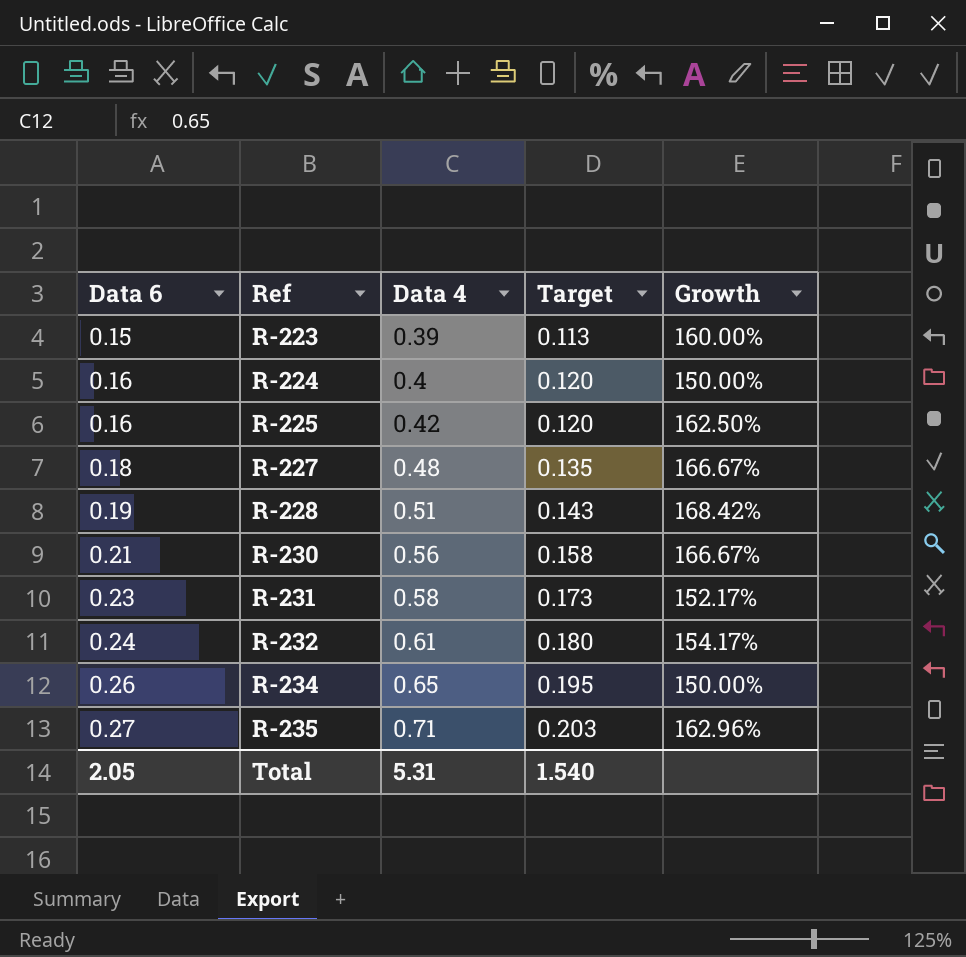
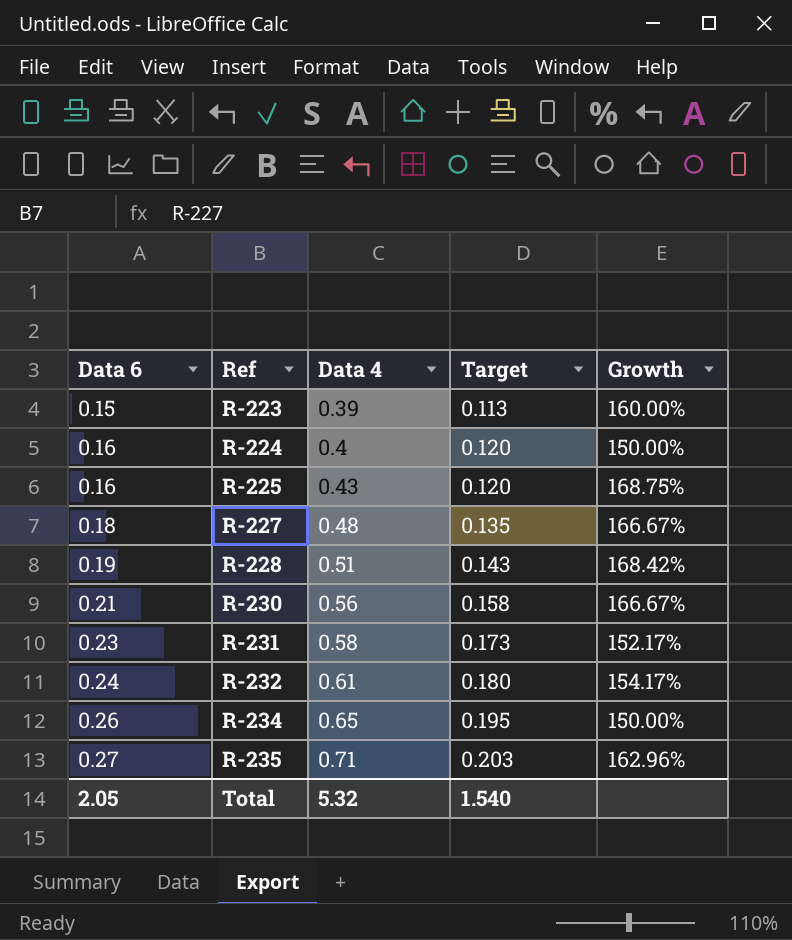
R-225 | Data 4: 0.42 -> 0.43
R-225 | Growth: 162.50% -> 168.75%
Total | Data 4: 5.31 -> 5.32

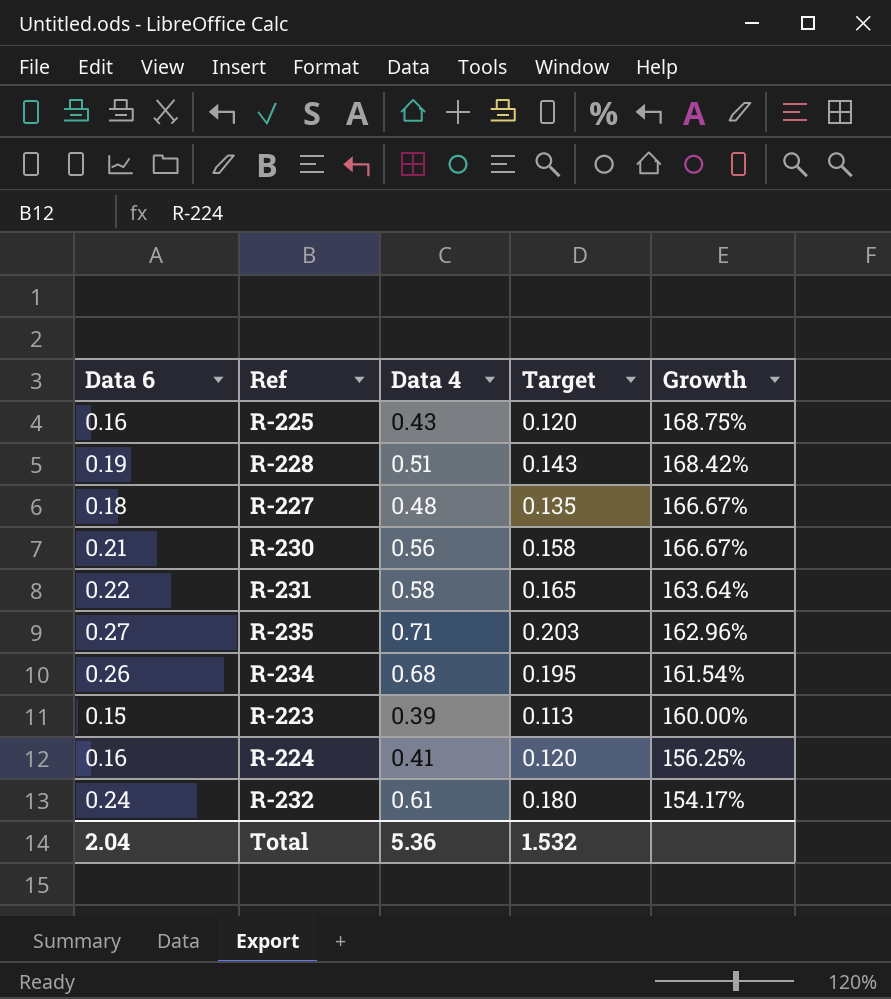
row order: Data 6 ascending -> Growth descending
R-231 | Data 6: 0.23 -> 0.22
R-231 | Target: 0.173 -> 0.165
R-231 | Growth: 152.17% -> 163.64%
R-234 | Data 4: 0.65 -> 0.68
R-234 | Growth: 150.00% -> 161.54%
R-224 | Data 4: 0.4 -> 0.41
R-224 | Growth: 150.00% -> 156.25%
Total | Data 6: 2.05 -> 2.04
Total | Data 4: 5.32 -> 5.36
Total | Target: 1.540 -> 1.532

